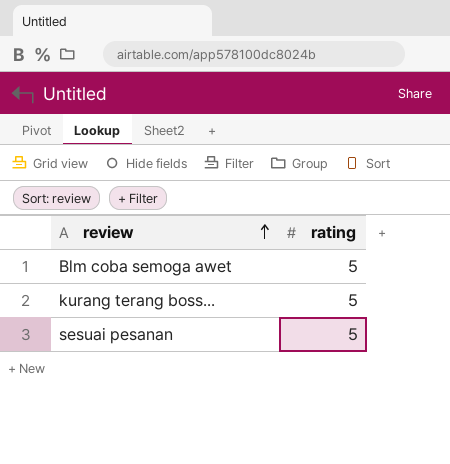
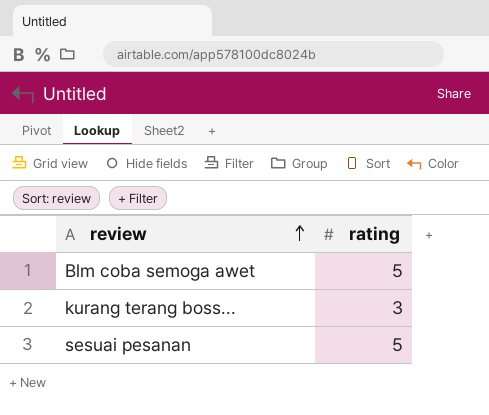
kurang terang boss... | rating: 5 -> 3

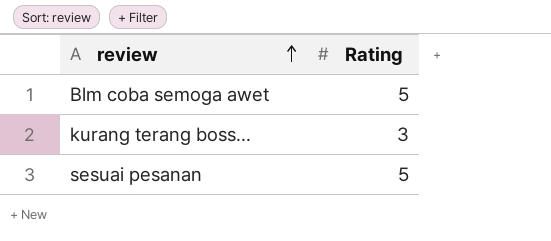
column name: rating -> Rating

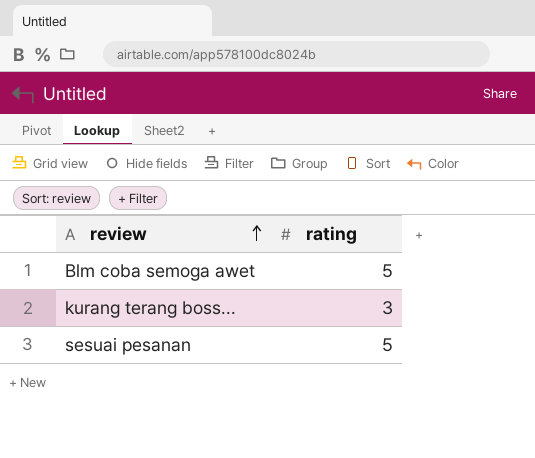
column name: Rating -> rating

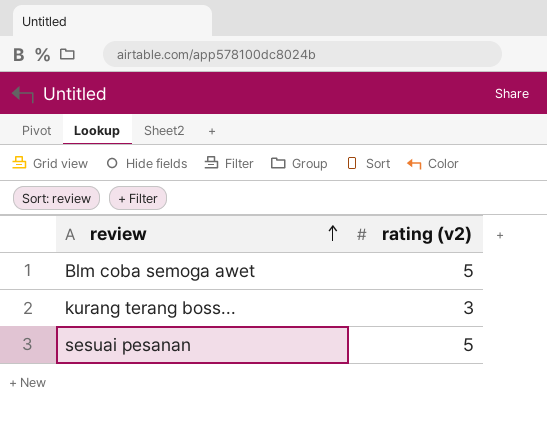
column name: rating -> rating (v2)

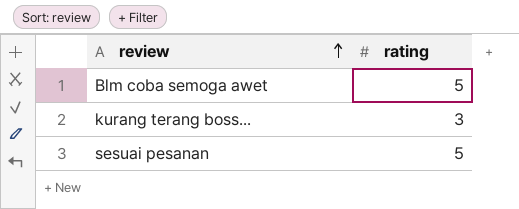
column name: rating (v2) -> rating

